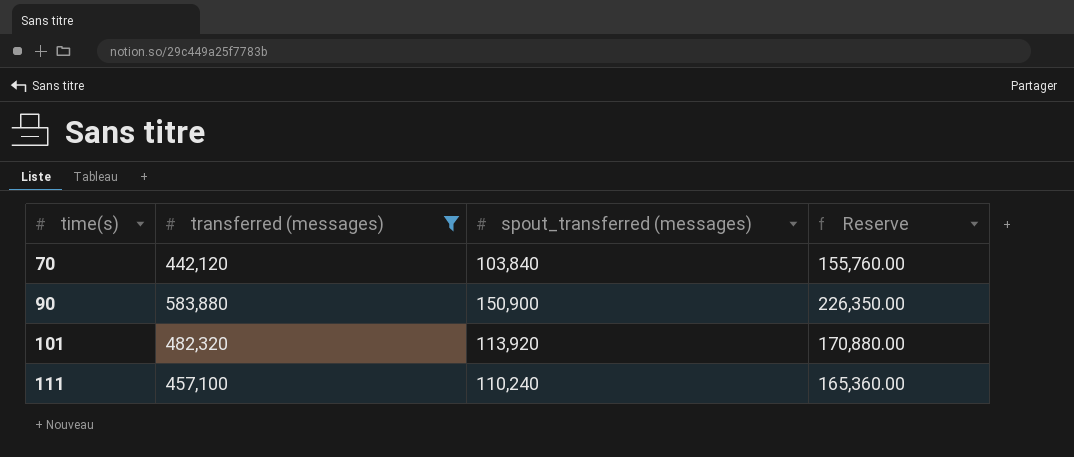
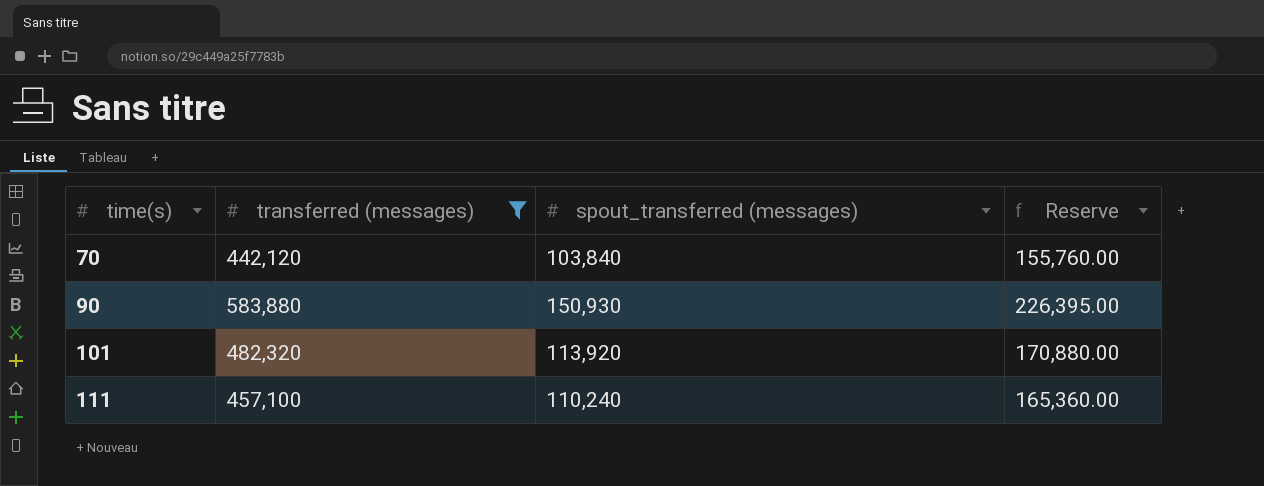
90 | spout_transferred (messages): 150,900 -> 150,930
90 | Reserve: 226,350.00 -> 226,395.00

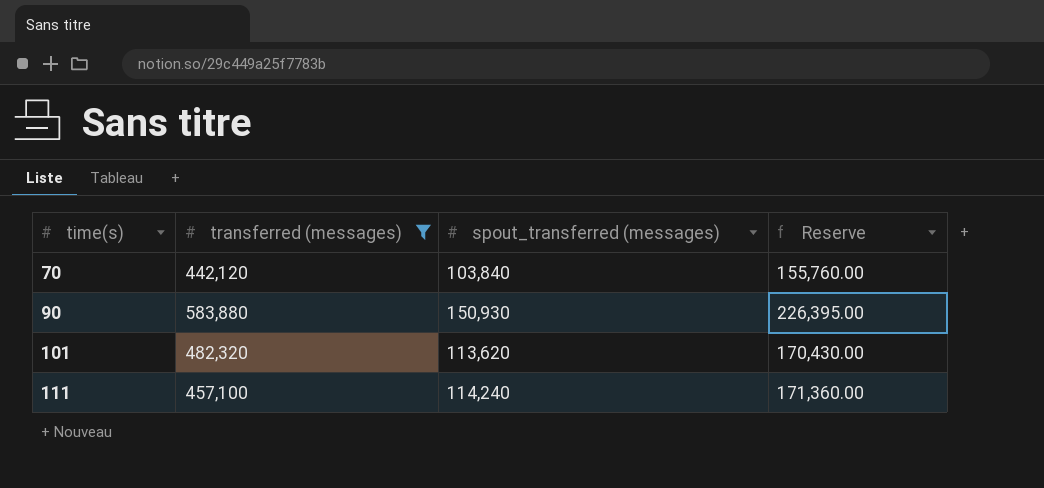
101 | spout_transferred (messages): 113,920 -> 113,620
101 | Reserve: 170,880.00 -> 170,430.00
111 | spout_transferred (messages): 110,240 -> 114,240
111 | Reserve: 165,360.00 -> 171,360.00

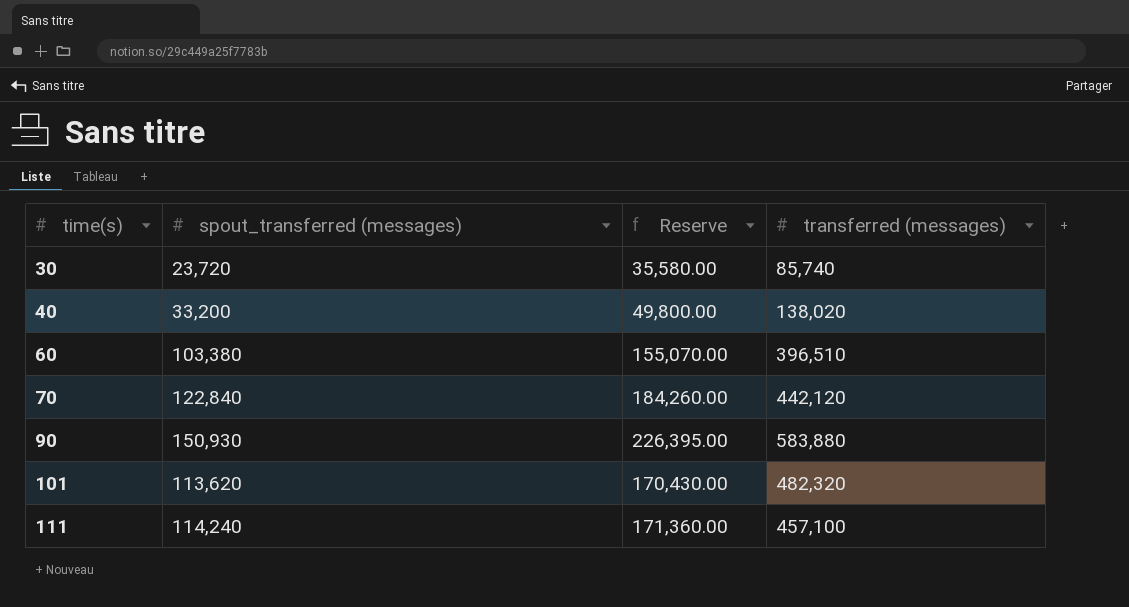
filter: transferred (messages) >= 442,120 -> none
column transferred (messages) | position: 2 -> 4
70 | spout_transferred (messages): 103,840 -> 122,840
70 | Reserve: 155,760.00 -> 184,260.00

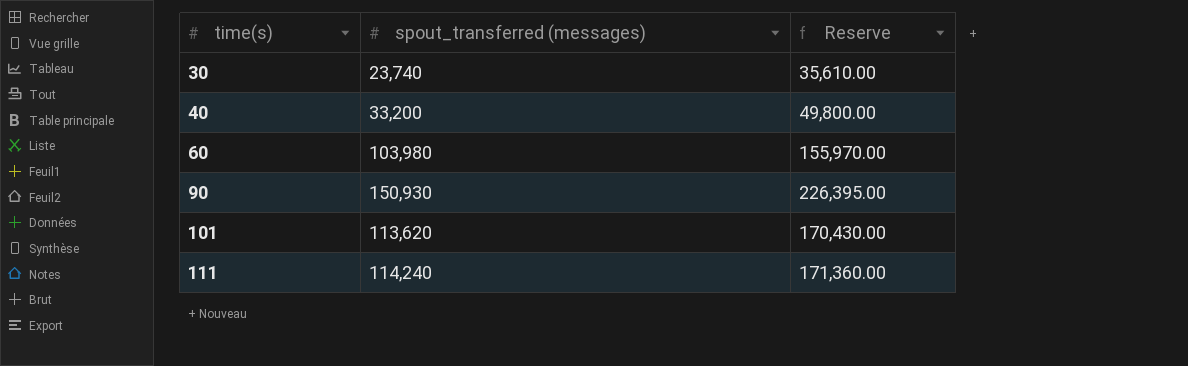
column transferred (messages) | position: 4 -> none
row 70: 122,840 | 184,260.00 | 442,120 -> none
30 | spout_transferred (messages): 23,720 -> 23,740
30 | Reserve: 35,580.00 -> 35,610.00
60 | spout_transferred (messages): 103,380 -> 103,980
60 | Reserve: 155,070.00 -> 155,970.00

